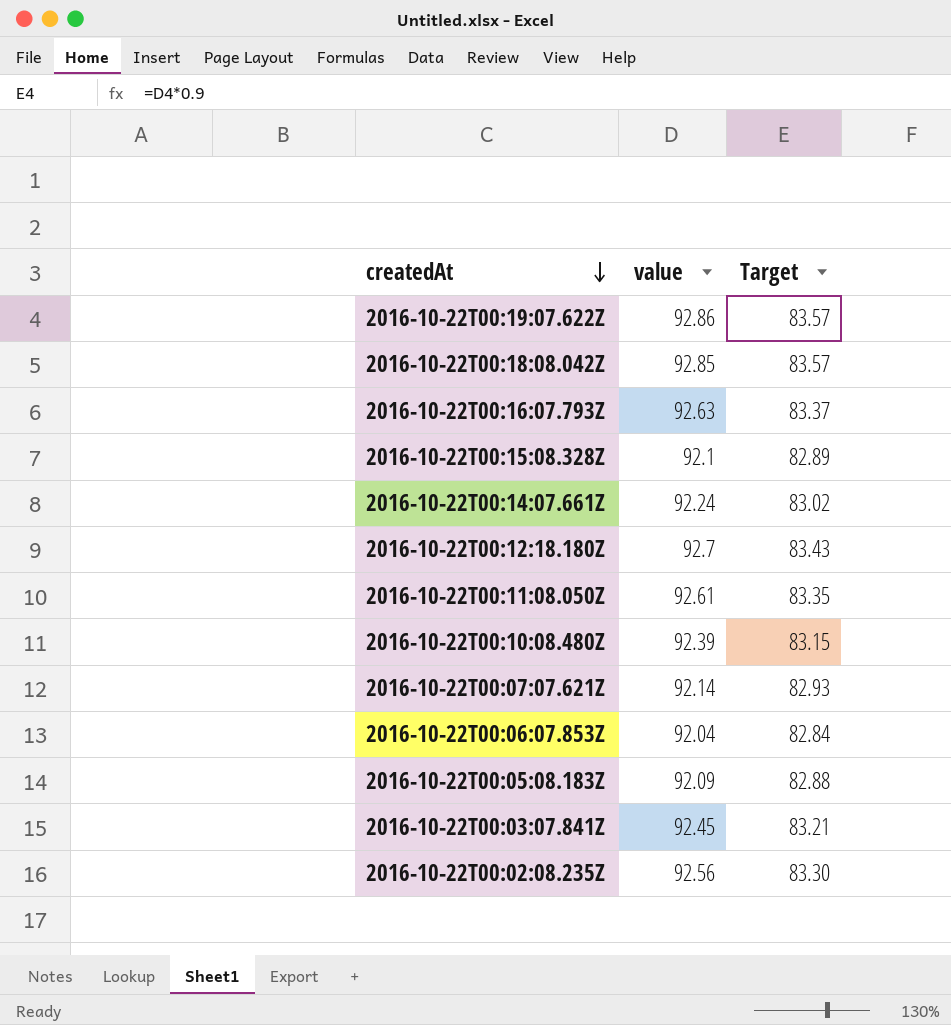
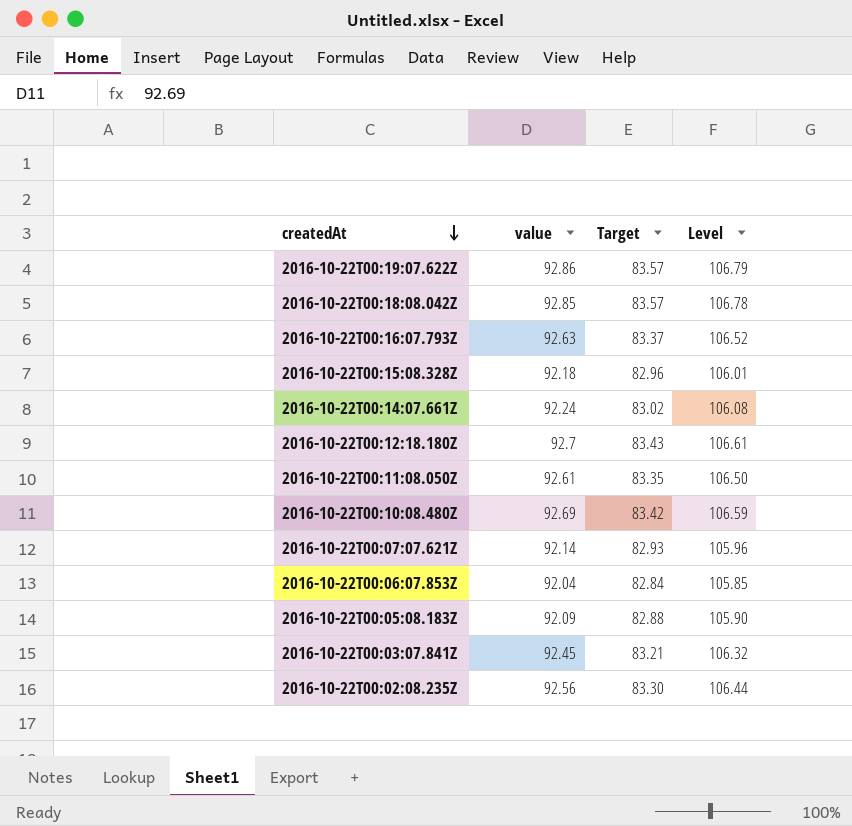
column Level | formula: none -> [value] * 1.15
2016-10-22T00:15:08.328Z | value: 92.1 -> 92.18
2016-10-22T00:15:08.328Z | Target: 82.89 -> 82.96
2016-10-22T00:10:08.480Z | value: 92.39 -> 92.69
2016-10-22T00:10:08.480Z | Target: 83.15 -> 83.42

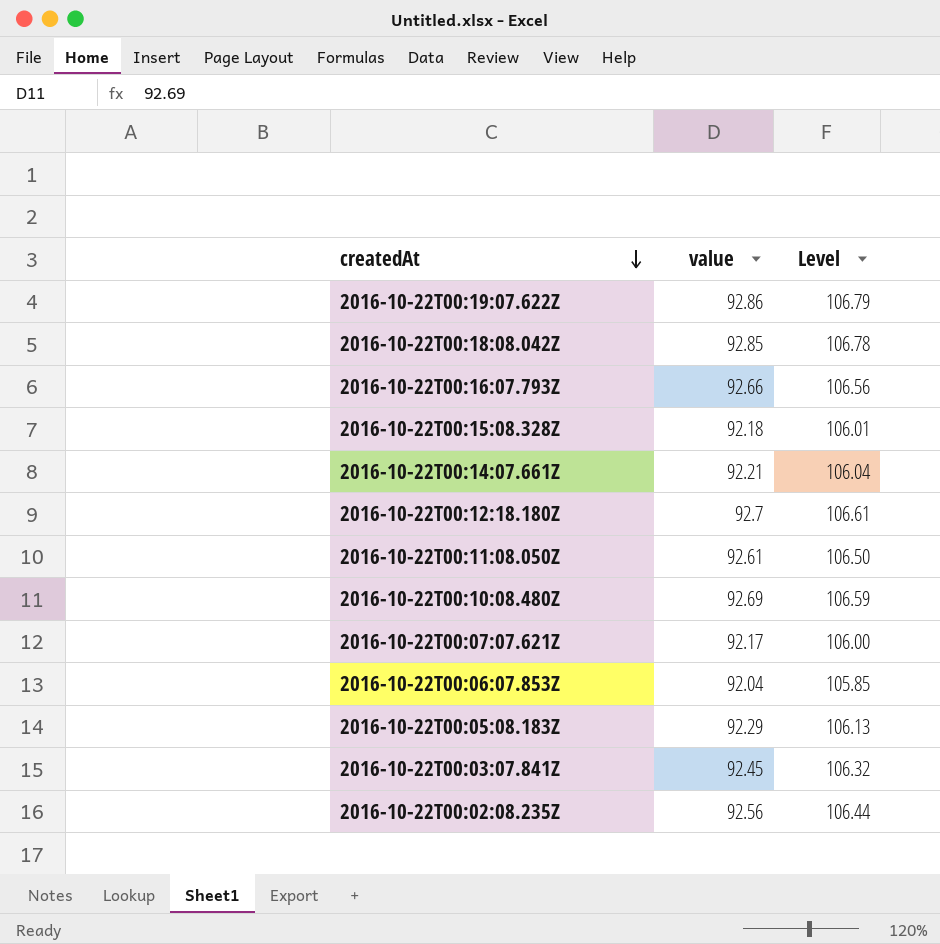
column Target | formula: [value] * 0.9 -> none
2016-10-22T00:16:07.793Z | value: 92.63 -> 92.66
2016-10-22T00:16:07.793Z | Level: 106.52 -> 106.56
2016-10-22T00:14:07.661Z | value: 92.24 -> 92.21
2016-10-22T00:14:07.661Z | Level: 106.08 -> 106.04
2016-10-22T00:07:07.621Z | value: 92.14 -> 92.17
2016-10-22T00:07:07.621Z | Level: 105.96 -> 106.00
2016-10-22T00:05:08.183Z | value: 92.09 -> 92.29
2016-10-22T00:05:08.183Z | Level: 105.90 -> 106.13

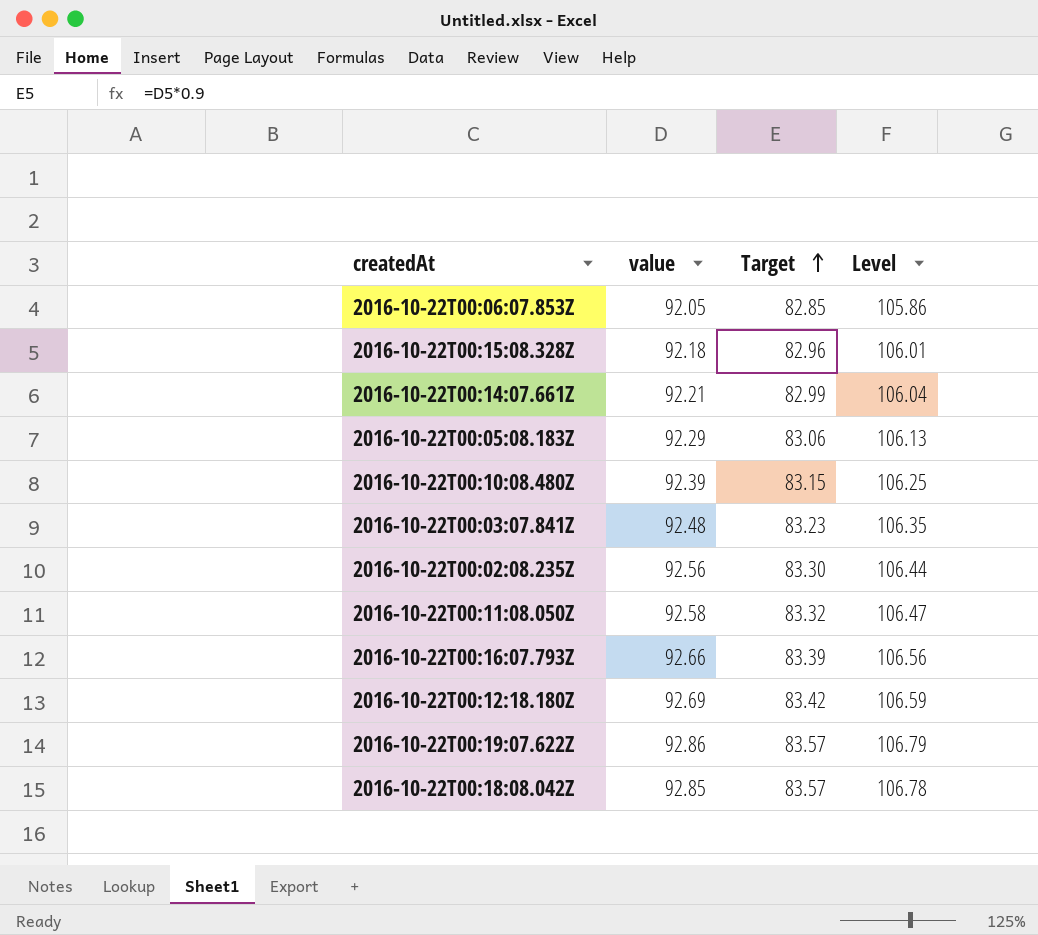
row order: createdAt descending -> Target ascending
column Target | formula: none -> [value] * 0.9
row 2016-10-22T00:07:07.621Z: 92.17 | 106.00 -> none
2016-10-22T00:06:07.853Z | value: 92.04 -> 92.05
2016-10-22T00:06:07.853Z | Level: 105.85 -> 105.86
2016-10-22T00:10:08.480Z | value: 92.69 -> 92.39
2016-10-22T00:10:08.480Z | Level: 106.59 -> 106.25
2016-10-22T00:03:07.841Z | value: 92.45 -> 92.48
2016-10-22T00:03:07.841Z | Level: 106.32 -> 106.35
2016-10-22T00:11:08.050Z | value: 92.61 -> 92.58
2016-10-22T00:11:08.050Z | Level: 106.50 -> 106.47
2016-10-22T00:12:18.180Z | value: 92.7 -> 92.69
2016-10-22T00:12:18.180Z | Level: 106.61 -> 106.59

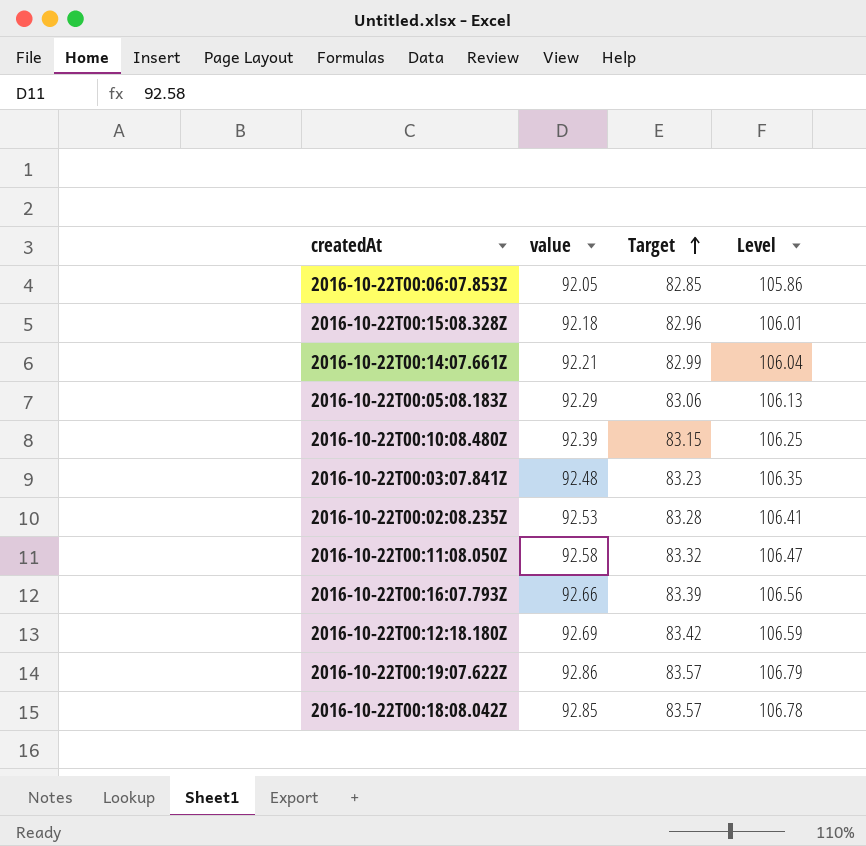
2016-10-22T00:02:08.235Z | value: 92.56 -> 92.53
2016-10-22T00:02:08.235Z | Target: 83.30 -> 83.28
2016-10-22T00:02:08.235Z | Level: 106.44 -> 106.41

